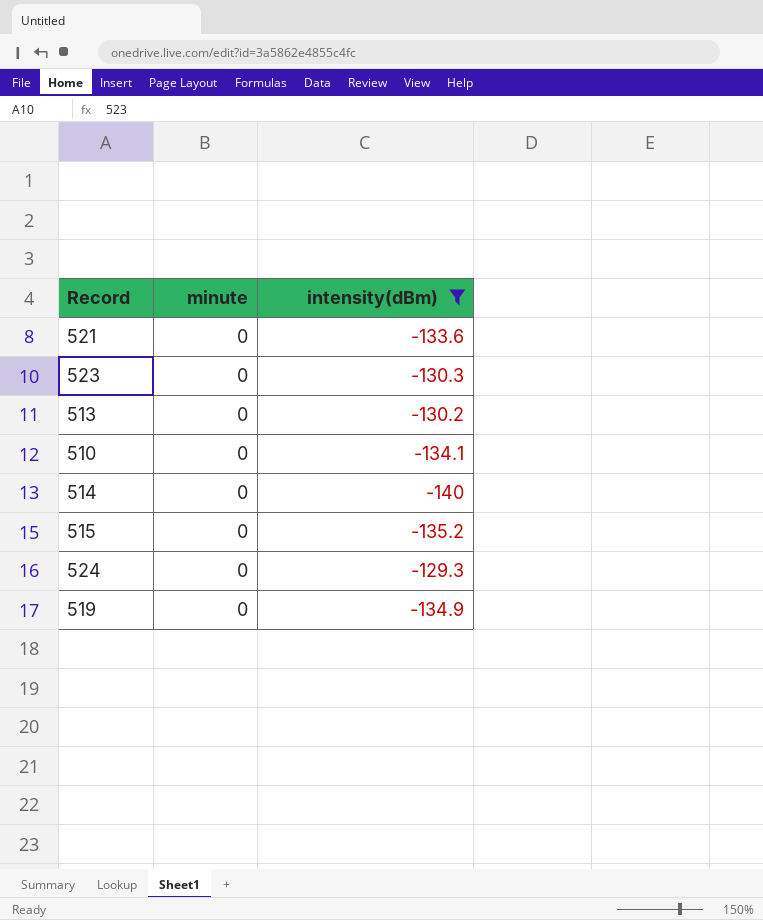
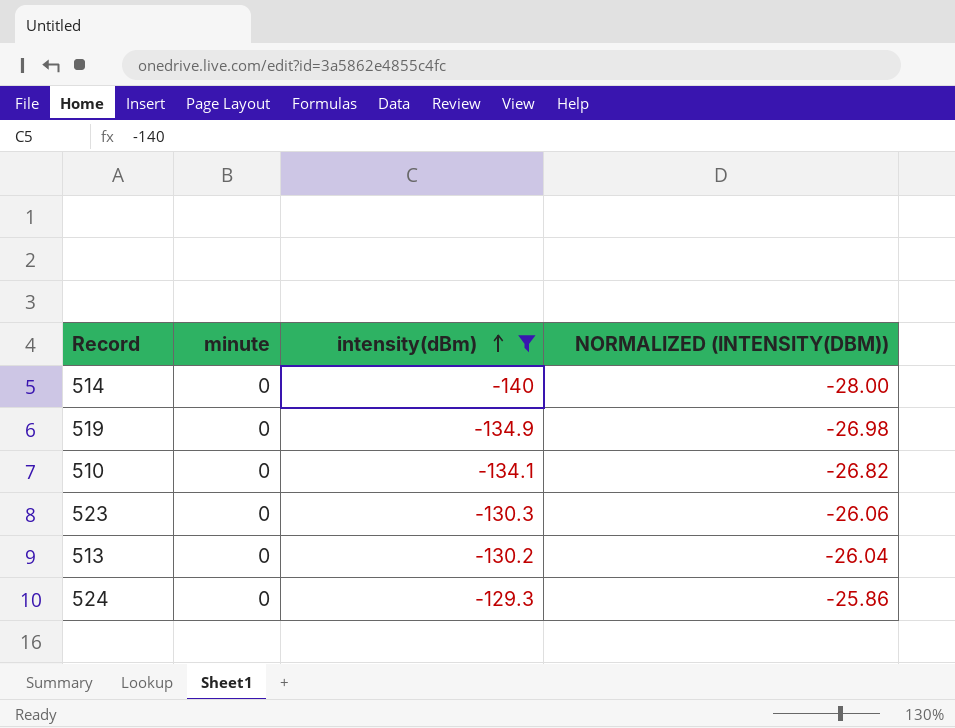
row order: none -> intensity(dBm) ascending
column NORMALIZED (INTENSITY(DBM)) | formula: none -> [intensity(dBm)] * 0.2
row 521: 0 | -133.6 -> none
row 515: 0 | -135.2 -> none

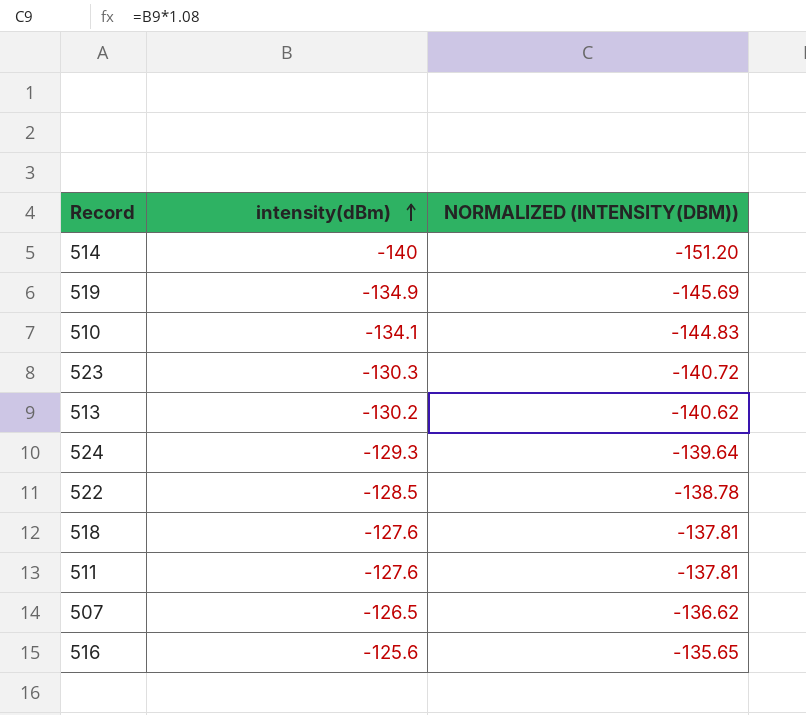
filter: intensity(dBm) <= -129.3 -> none
column minute | position: 2 -> none
column NORMALIZED (INTENSITY(DBM)) | formula: [intensity(dBm)] * 0.2 -> [intensity(dBm)] * 1.08

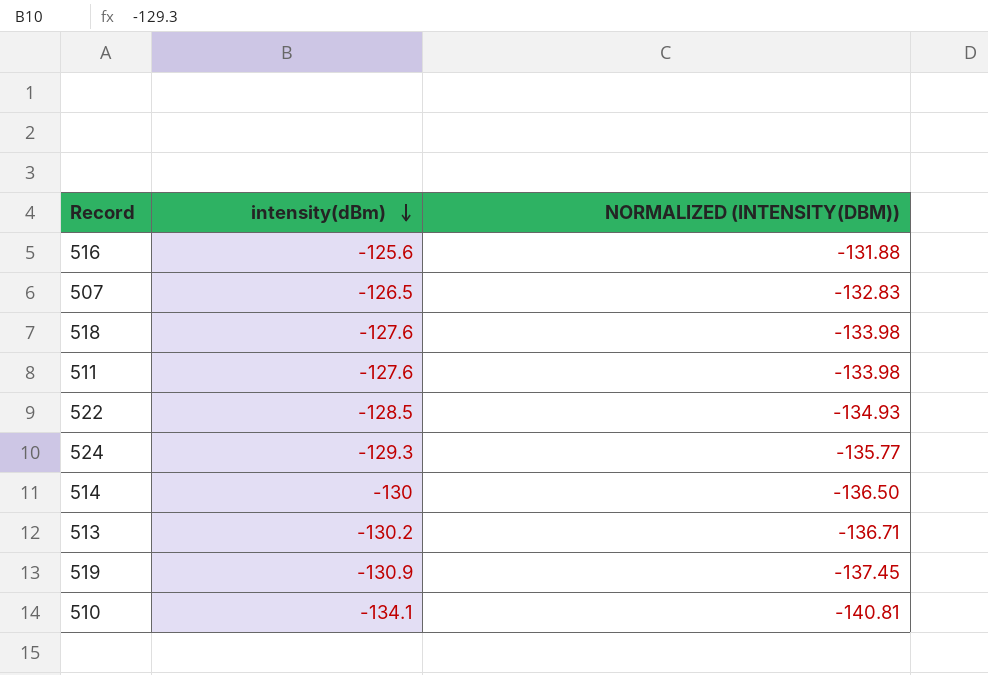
row order: intensity(dBm) ascending -> intensity(dBm) descending
column NORMALIZED (INTENSITY(DBM)) | formula: [intensity(dBm)] * 1.08 -> [intensity(dBm)] * 1.05
row 523: -130.3 | -140.72 -> none
514 | intensity(dBm): -140 -> -130
519 | intensity(dBm): -134.9 -> -130.9

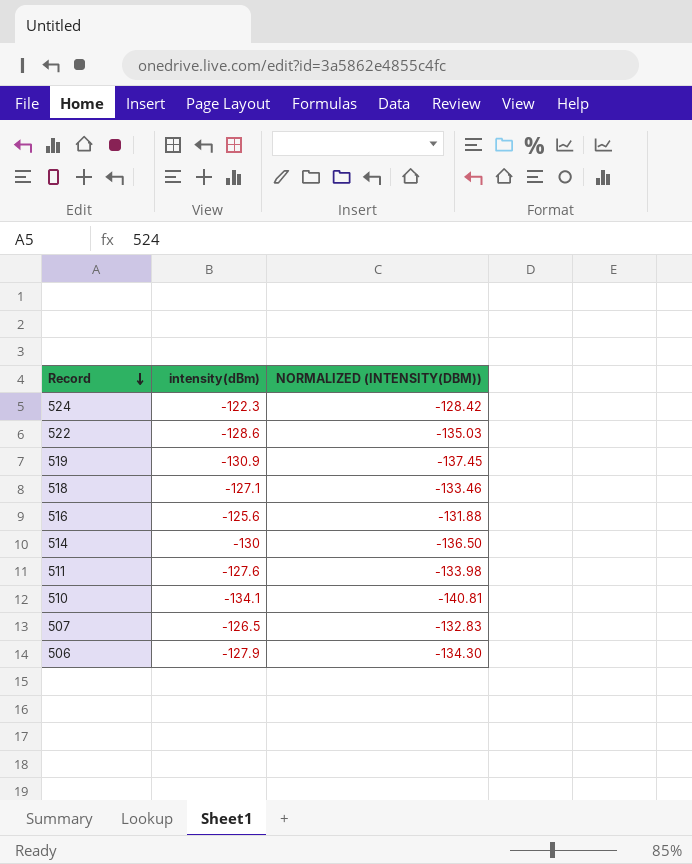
row order: intensity(dBm) descending -> Record descending
row 513: -130.2 | -136.71 -> none
524 | intensity(dBm): -129.3 -> -122.3
524 | NORMALIZED (INTENSITY(DBM)): -135.77 -> -128.42
522 | intensity(dBm): -128.5 -> -128.6
522 | NORMALIZED (INTENSITY(DBM)): -134.93 -> -135.03
518 | intensity(dBm): -127.6 -> -127.1
518 | NORMALIZED (INTENSITY(DBM)): -133.98 -> -133.46
row 506: none -> -127.9 | -134.30

